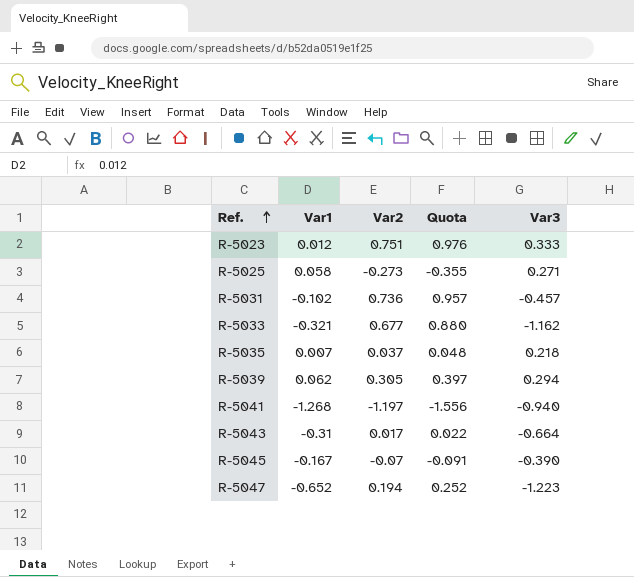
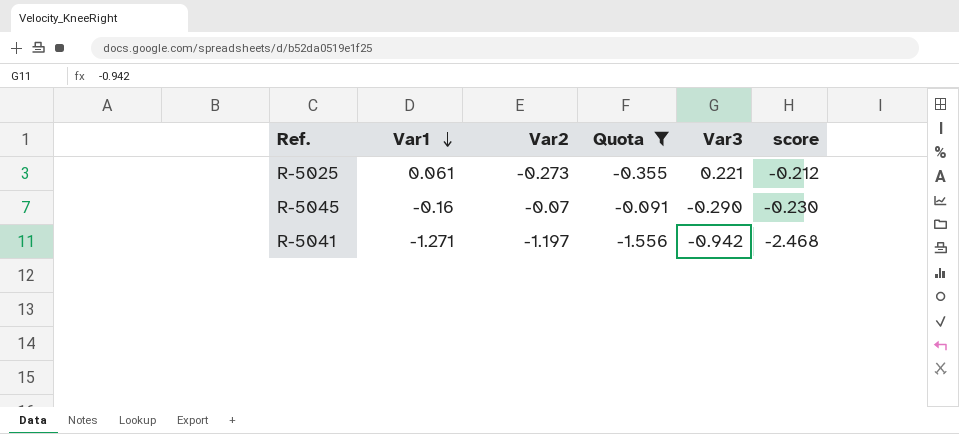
filter: none -> Quota <= -0.091
row order: Ref. ascending -> Var1 descending
column score | formula: none -> [Var1] + [Var2]
R-5025 | Var1: 0.058 -> 0.061
R-5025 | Var3: 0.271 -> 0.221
R-5045 | Var1: -0.167 -> -0.16
R-5045 | Var3: -0.390 -> -0.290
R-5041 | Var1: -1.268 -> -1.271
R-5041 | Var3: -0.940 -> -0.942

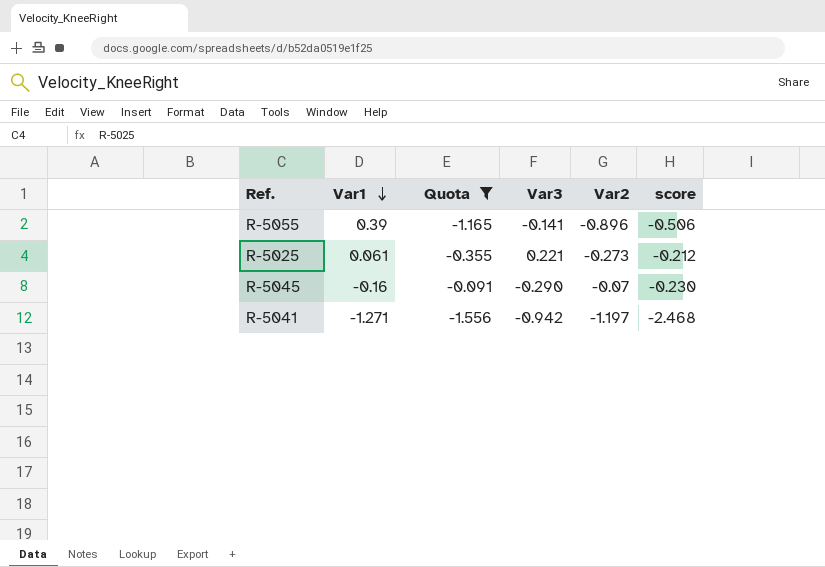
column Var2 | position: 3 -> 5
row R-5055: none -> 0.39 | -1.165 | -0.141 | -0.896 | -0.506

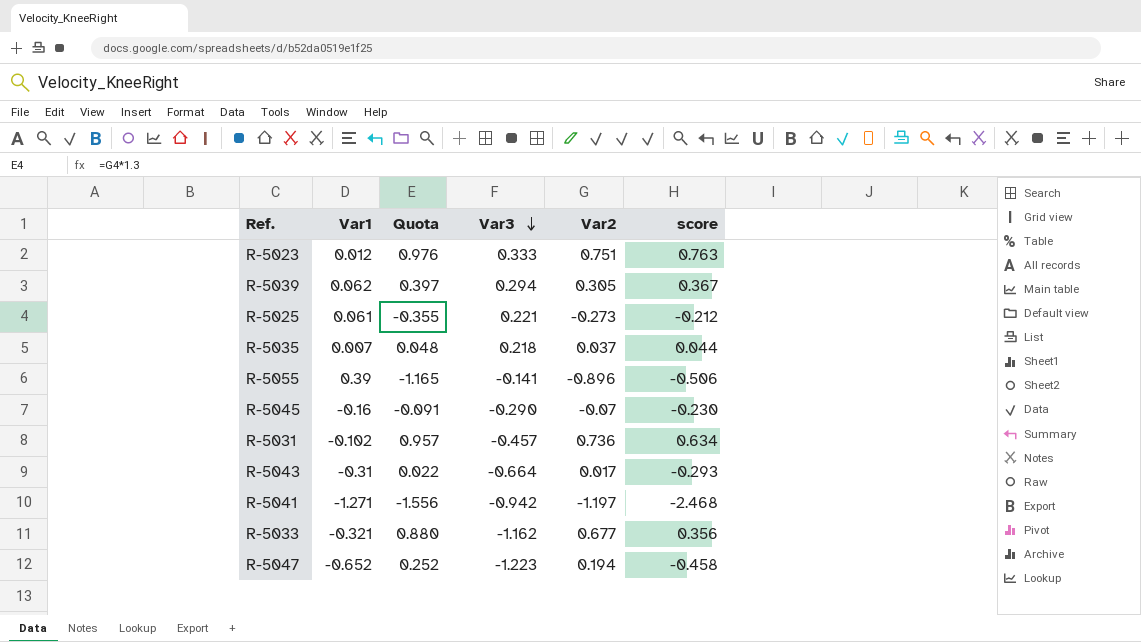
filter: Quota <= -0.091 -> none
row order: Var1 descending -> Var3 descending

